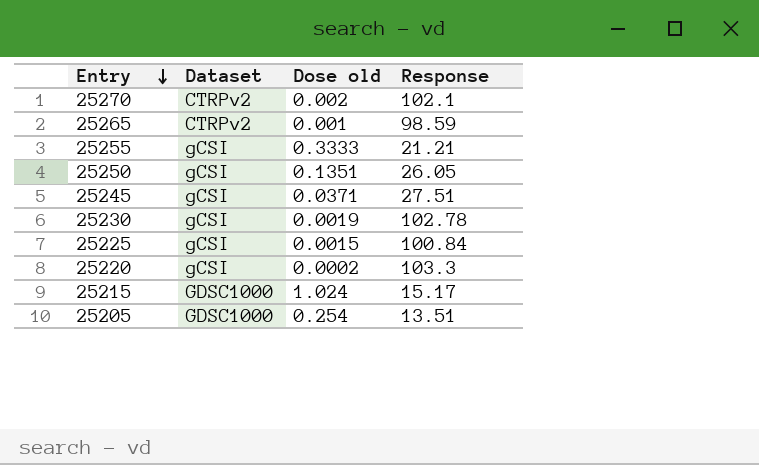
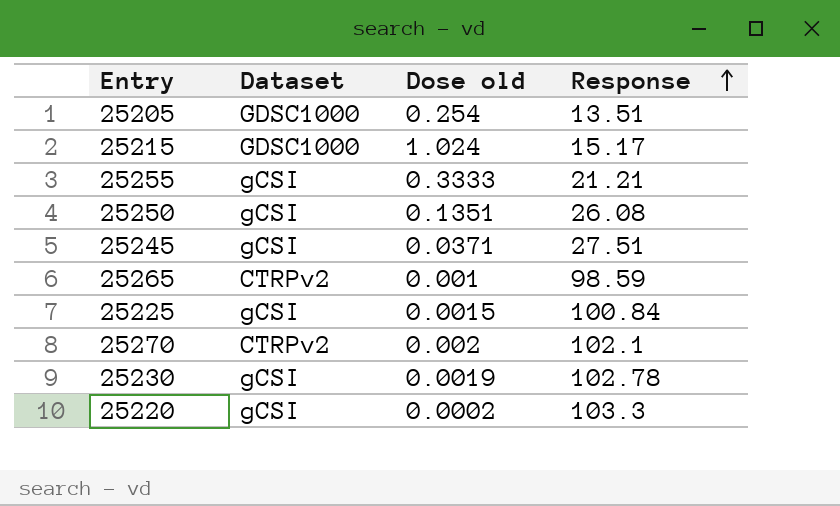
row order: Entry descending -> Response ascending
25250 | Response: 26.05 -> 26.08

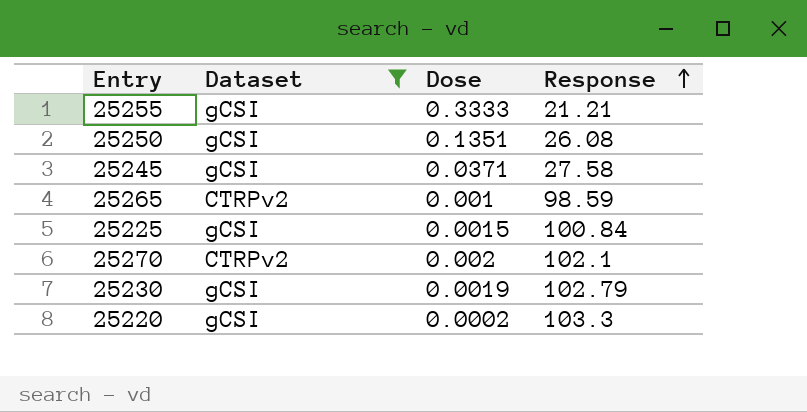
filter: none -> Dataset != GDSC1000
column name: Dose old -> Dose
25245 | Response: 27.51 -> 27.58
25230 | Response: 102.78 -> 102.79

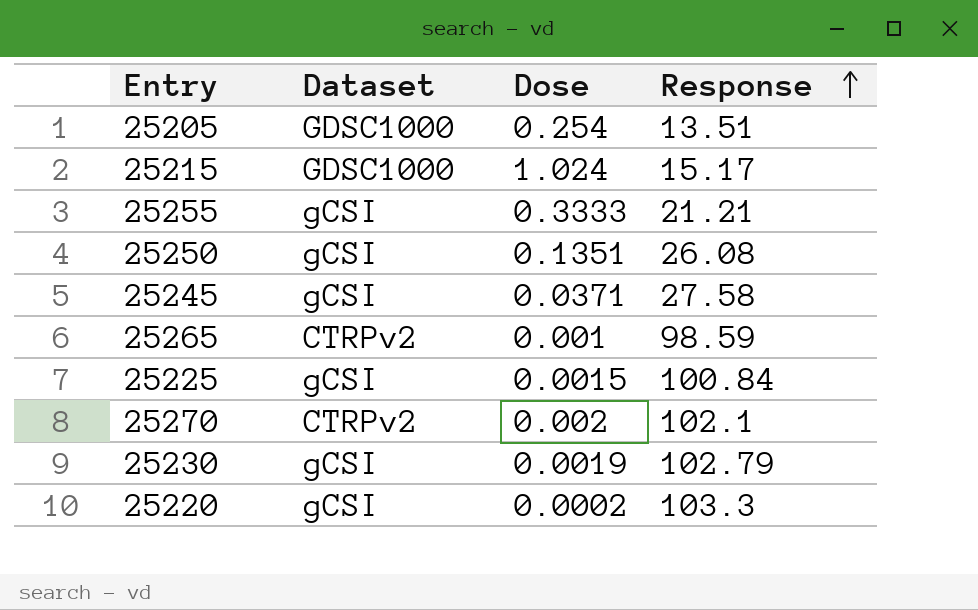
filter: Dataset != GDSC1000 -> none

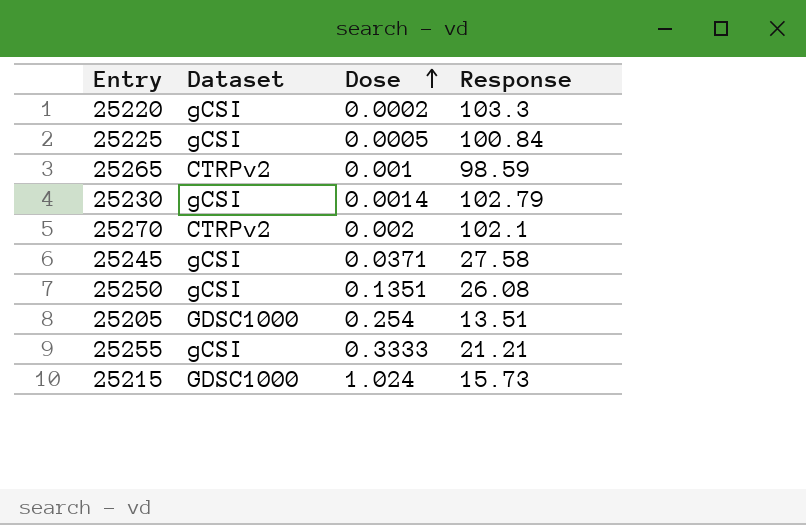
row order: Response ascending -> Dose ascending
25225 | Dose: 0.0015 -> 0.0005
25230 | Dose: 0.0019 -> 0.0014
25215 | Response: 15.17 -> 15.73

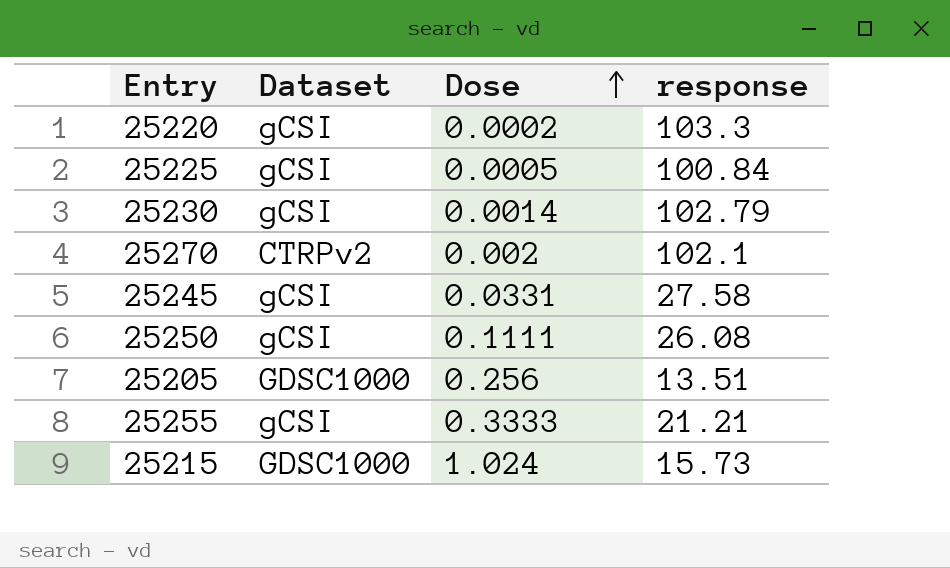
column name: Response -> response
row 25265: CTRPv2 | 0.001 | 98.59 -> none
25245 | Dose: 0.0371 -> 0.0331
25250 | Dose: 0.1351 -> 0.1111
25205 | Dose: 0.254 -> 0.256

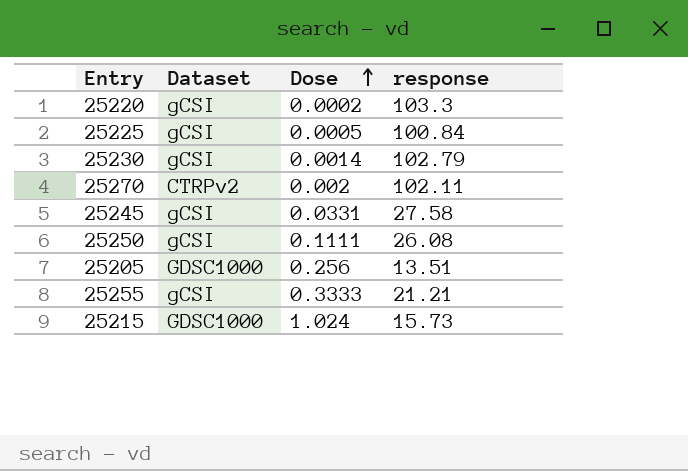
25270 | response: 102.1 -> 102.11

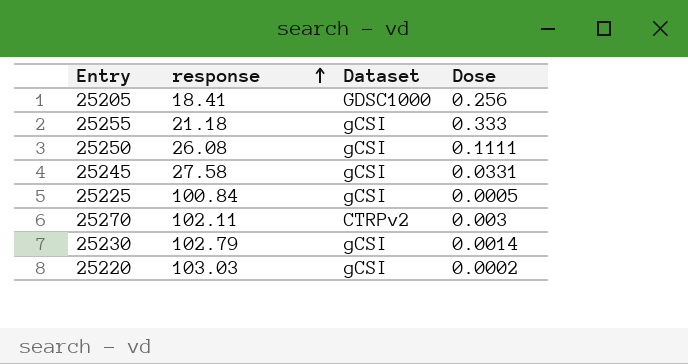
row order: Dose ascending -> response ascending
column response | position: 4 -> 2
row 25215: GDSC1000 | 1.024 | 15.73 -> none
25205 | response: 13.51 -> 18.41
25255 | response: 21.21 -> 21.18
25255 | Dose: 0.3333 -> 0.333
25270 | Dose: 0.002 -> 0.003
25220 | response: 103.3 -> 103.03

